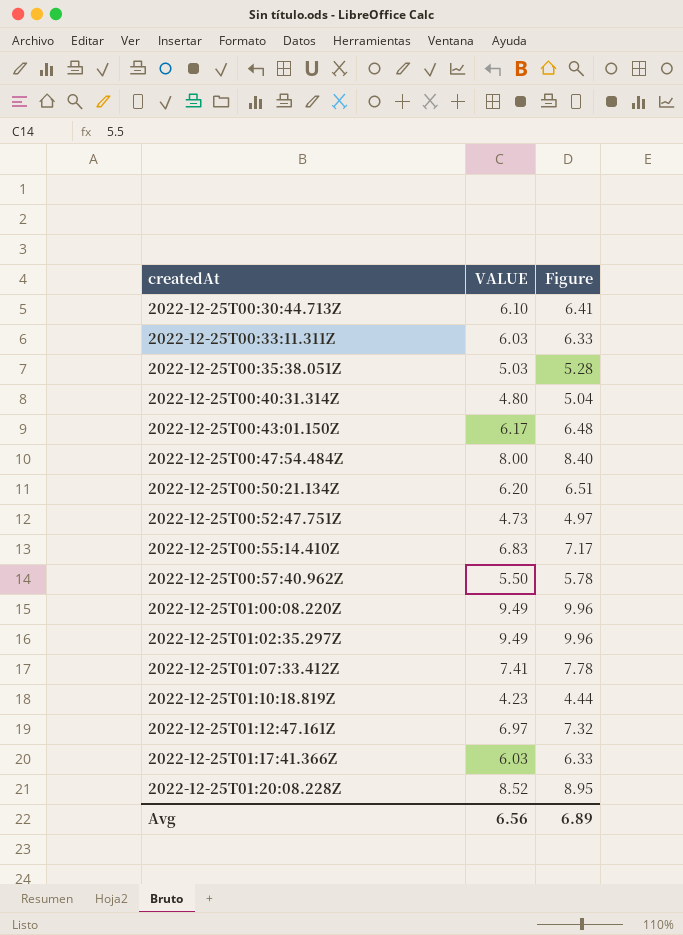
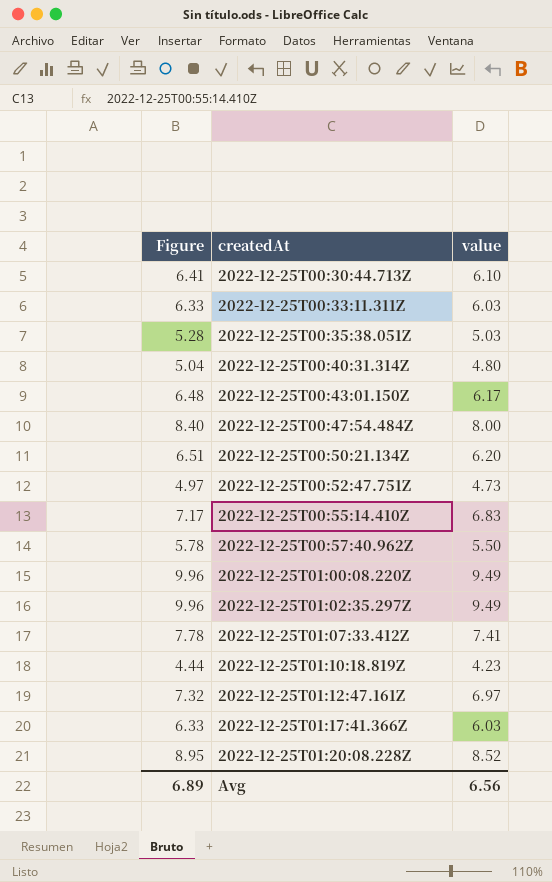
column Figure | position: 3 -> 1
column name: VALUE -> value

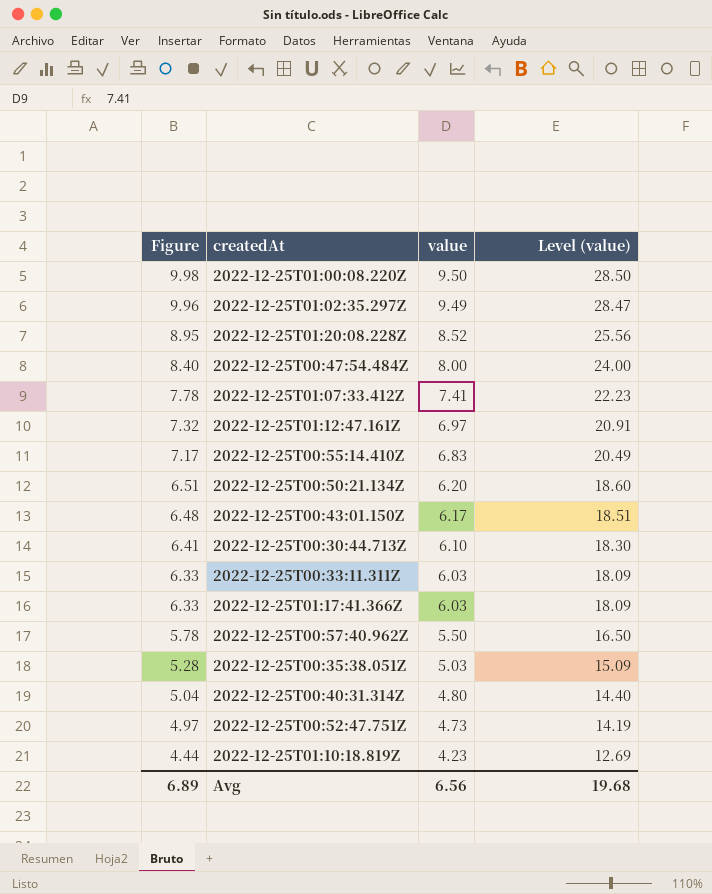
row order: createdAt ascending -> Figure descending
column Level (value) | formula: none -> [value] * 3
2022-12-25T01:00:08.220Z | Figure: 9.96 -> 9.98
2022-12-25T01:00:08.220Z | value: 9.49 -> 9.50

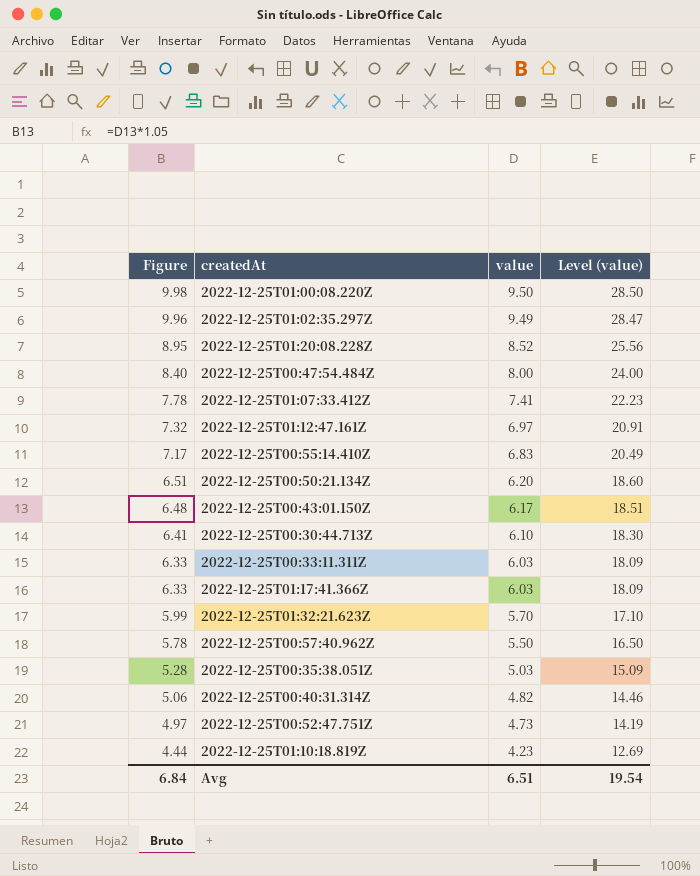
row 2022-12-25T01:32:21.623Z: none -> 5.99 | 5.70 | 17.10
2022-12-25T00:40:31.314Z | Figure: 5.04 -> 5.06
2022-12-25T00:40:31.314Z | value: 4.80 -> 4.82
2022-12-25T00:40:31.314Z | Level (value): 14.40 -> 14.46
Avg | Figure: 6.89 -> 6.84
Avg | value: 6.56 -> 6.51
Avg | Level (value): 19.68 -> 19.54

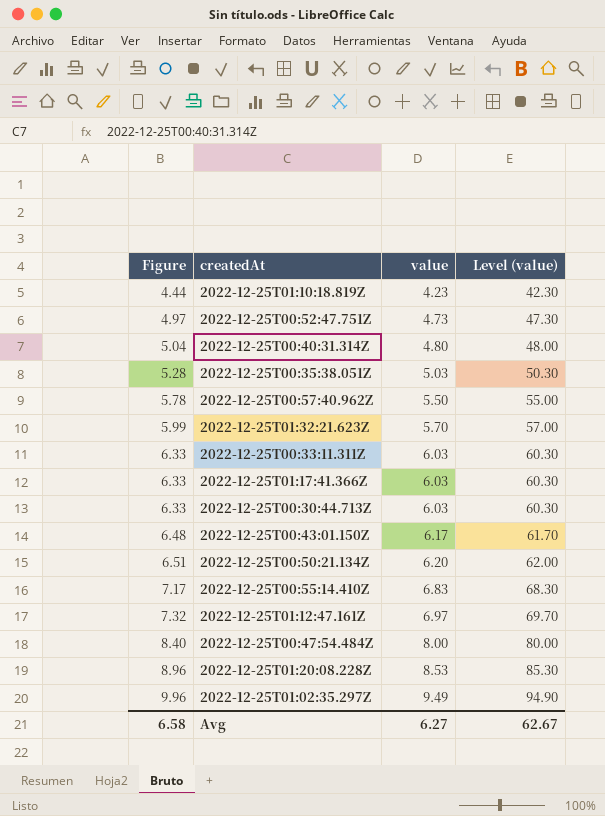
row order: Figure descending -> Figure ascending
column Level (value) | formula: [value] * 3 -> [value] * 10
row 2022-12-25T01:00:08.220Z: 9.98 | 9.50 | 28.50 -> none
row 2022-12-25T01:07:33.412Z: 7.78 | 7.41 | 22.23 -> none
2022-12-25T00:40:31.314Z | Figure: 5.06 -> 5.04
2022-12-25T00:40:31.314Z | value: 4.82 -> 4.80
2022-12-25T00:30:44.713Z | Figure: 6.41 -> 6.33
2022-12-25T00:30:44.713Z | value: 6.10 -> 6.03
2022-12-25T01:20:08.228Z | Figure: 8.95 -> 8.96
2022-12-25T01:20:08.228Z | value: 8.52 -> 8.53
Avg | Figure: 6.84 -> 6.58
Avg | value: 6.51 -> 6.27
Avg | Level (value): 19.54 -> 62.67

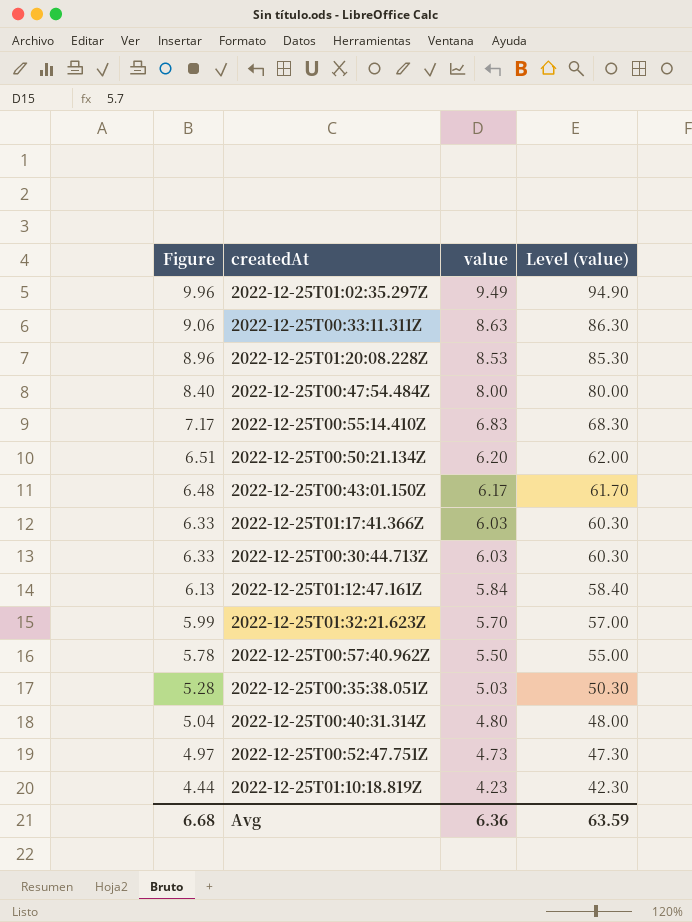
row order: Figure ascending -> Figure descending
2022-12-25T00:33:11.311Z | Figure: 6.33 -> 9.06
2022-12-25T00:33:11.311Z | value: 6.03 -> 8.63
2022-12-25T00:33:11.311Z | Level (value): 60.30 -> 86.30
2022-12-25T01:12:47.161Z | Figure: 7.32 -> 6.13
2022-12-25T01:12:47.161Z | value: 6.97 -> 5.84
2022-12-25T01:12:47.161Z | Level (value): 69.70 -> 58.40
Avg | Figure: 6.58 -> 6.68
Avg | value: 6.27 -> 6.36
Avg | Level (value): 62.67 -> 63.59

